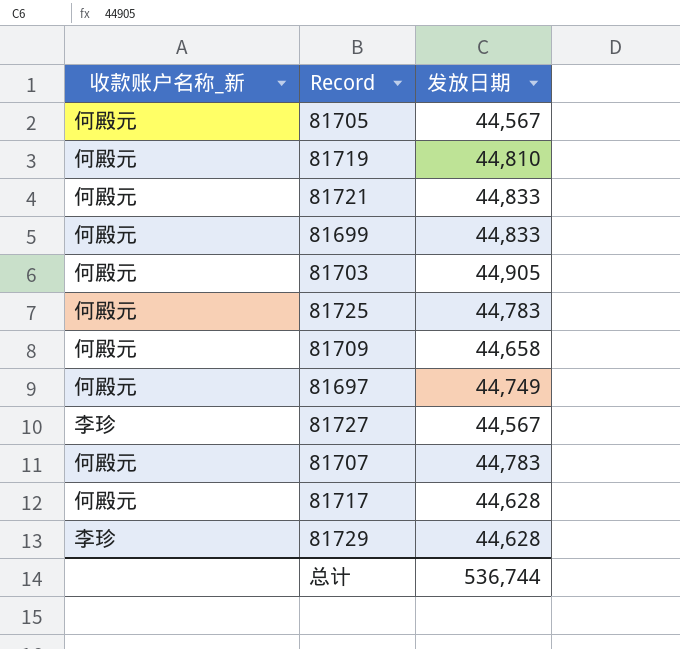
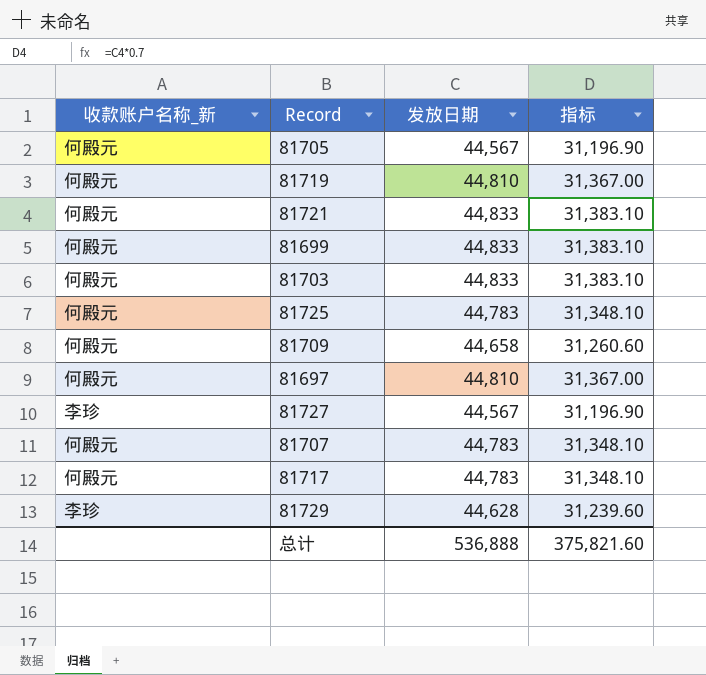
column 指标 | formula: none -> [发放日期] * 0.7
81703 | 发放日期: 44,905 -> 44,833
81697 | 发放日期: 44,749 -> 44,810
81717 | 发放日期: 44,628 -> 44,783
总计 | 发放日期: 536,744 -> 536,888

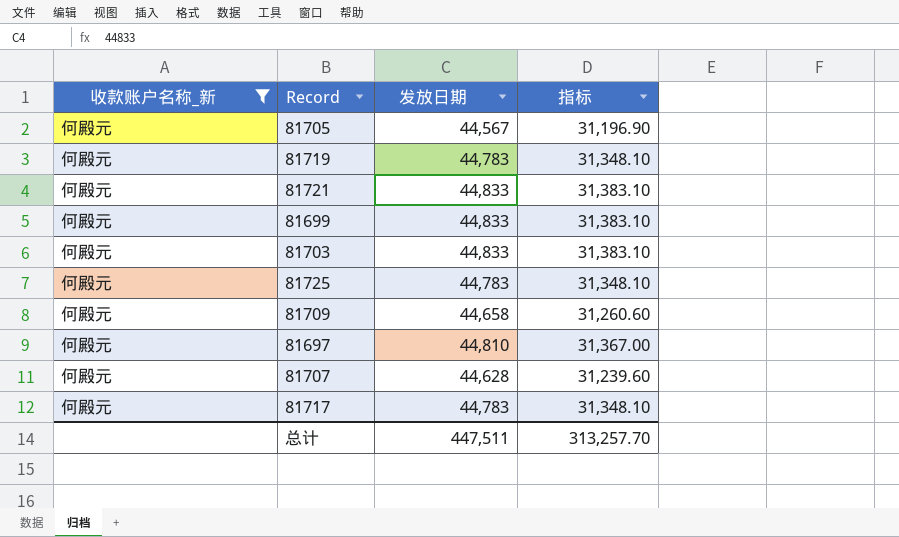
filter: none -> 收款账户名称_新 = 何殿元
81719 | 发放日期: 44,810 -> 44,783
81719 | 指标: 31,367.00 -> 31,348.10
81707 | 发放日期: 44,783 -> 44,628
81707 | 指标: 31,348.10 -> 31,239.60
总计 | 发放日期: 536,888 -> 447,511
总计 | 指标: 375,821.60 -> 313,257.70

